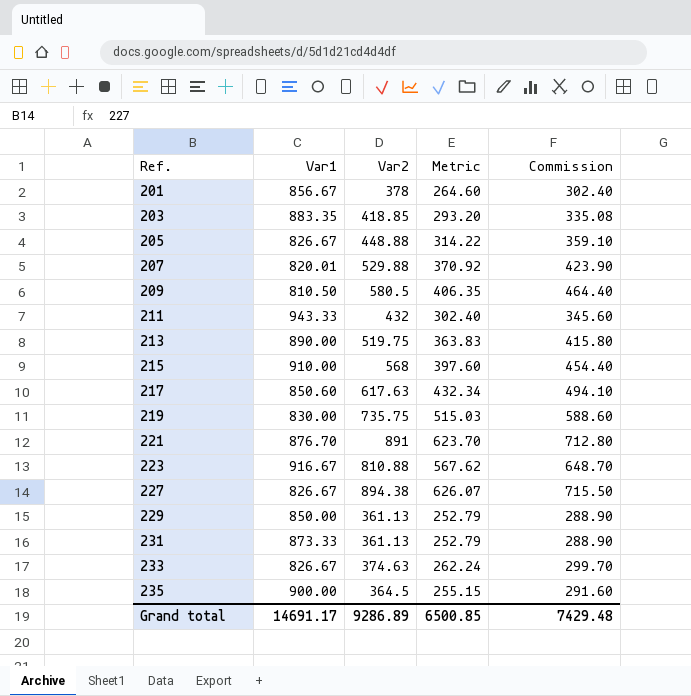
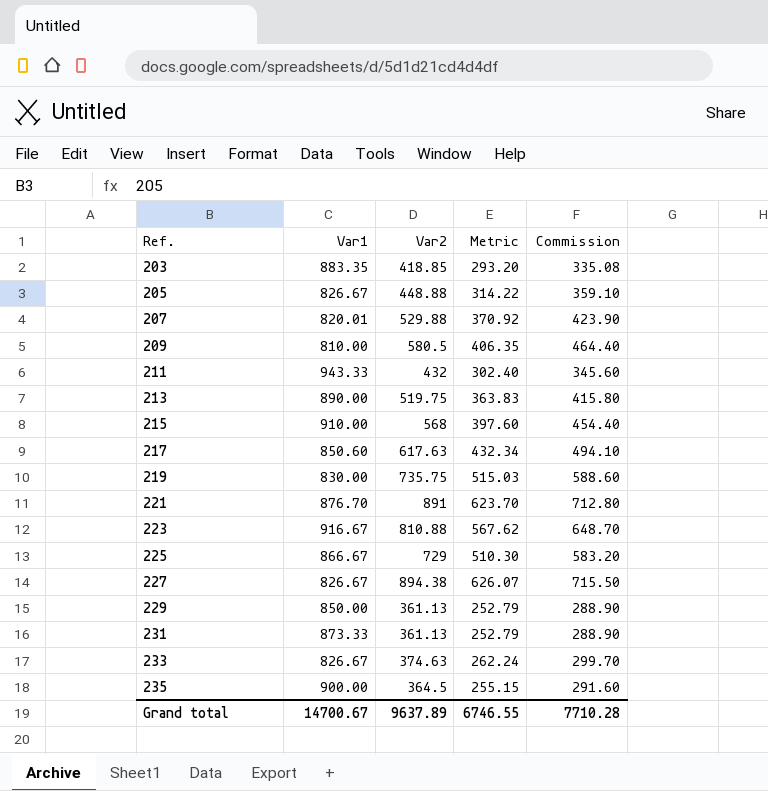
row 201: 856.67 | 378 | 264.60 | 302.40 -> none
209 | Var1: 810.50 -> 810.00
row 225: none -> 866.67 | 729 | 510.30 | 583.20
Grand total | Var1: 14691.17 -> 14700.67
Grand total | Var2: 9286.89 -> 9637.89
Grand total | Metric: 6500.85 -> 6746.55
Grand total | Commission: 7429.48 -> 7710.28

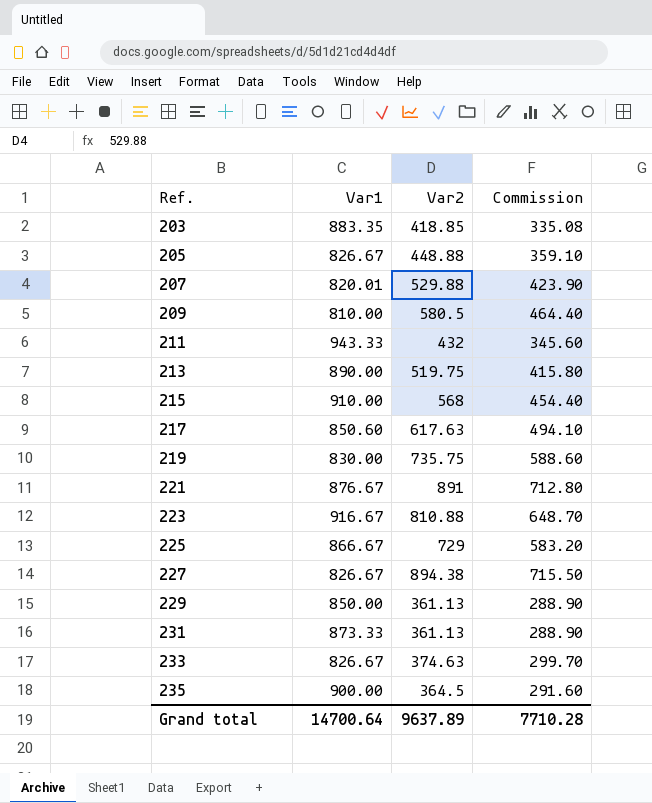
column Metric | formula: [Var2] * 0.7 -> none
221 | Var1: 876.70 -> 876.67
Grand total | Var1: 14700.67 -> 14700.64

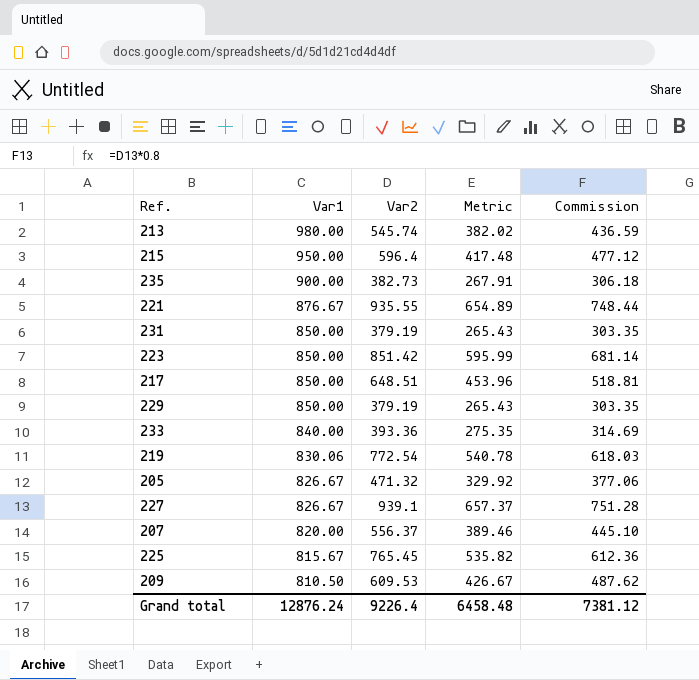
row order: Ref. ascending -> Var1 descending
column Metric | formula: none -> [Var2] * 0.7
row 203: 883.35 | 418.85 | 335.08 -> none
row 211: 943.33 | 432 | 345.60 -> none
213 | Var1: 890.00 -> 980.00
213 | Var2: 519.75 -> 545.74
213 | Commission: 415.80 -> 436.59
215 | Var1: 910.00 -> 950.00
215 | Var2: 568 -> 596.4
215 | Commission: 454.40 -> 477.12
235 | Var2: 364.5 -> 382.73
235 | Commission: 291.60 -> 306.18
221 | Var2: 891 -> 935.55
221 | Commission: 712.80 -> 748.44
231 | Var1: 873.33 -> 850.00
231 | Var2: 361.13 -> 379.19
231 | Commission: 288.90 -> 303.35
223 | Var1: 916.67 -> 850.00
223 | Var2: 810.88 -> 851.42
223 | Commission: 648.70 -> 681.14
217 | Var1: 850.60 -> 850.00
217 | Var2: 617.63 -> 648.51
217 | Commission: 494.10 -> 518.81
229 | Var2: 361.13 -> 379.19
229 | Commission: 288.90 -> 303.35
233 | Var1: 826.67 -> 840.00
233 | Var2: 374.63 -> 393.36
233 | Commission: 299.70 -> 314.69
219 | Var1: 830.00 -> 830.06
219 | Var2: 735.75 -> 772.54
219 | Commission: 588.60 -> 618.03
205 | Var2: 448.88 -> 471.32
205 | Commission: 359.10 -> 377.06
227 | Var2: 894.38 -> 939.1
227 | Commission: 715.50 -> 751.28
207 | Var1: 820.01 -> 820.00
207 | Var2: 529.88 -> 556.37
207 | Commission: 423.90 -> 445.10
225 | Var1: 866.67 -> 815.67
225 | Var2: 729 -> 765.45
225 | Commission: 583.20 -> 612.36
209 | Var1: 810.00 -> 810.50
209 | Var2: 580.5 -> 609.53
209 | Commission: 464.40 -> 487.62
Grand total | Var1: 14700.64 -> 12876.24
Grand total | Var2: 9637.89 -> 9226.4
Grand total | Commission: 7710.28 -> 7381.12

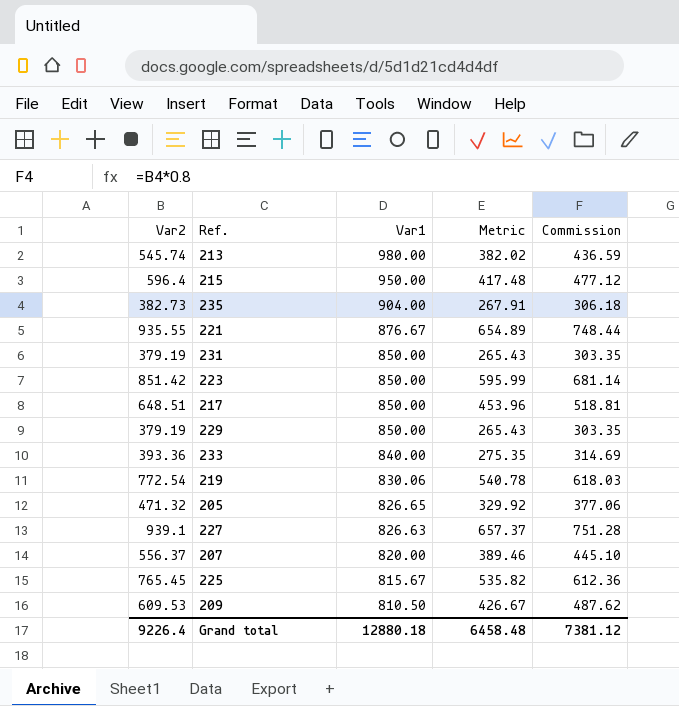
column Var2 | position: 3 -> 1
235 | Var1: 900.00 -> 904.00
205 | Var1: 826.67 -> 826.65
227 | Var1: 826.67 -> 826.63
Grand total | Var1: 12876.24 -> 12880.18

